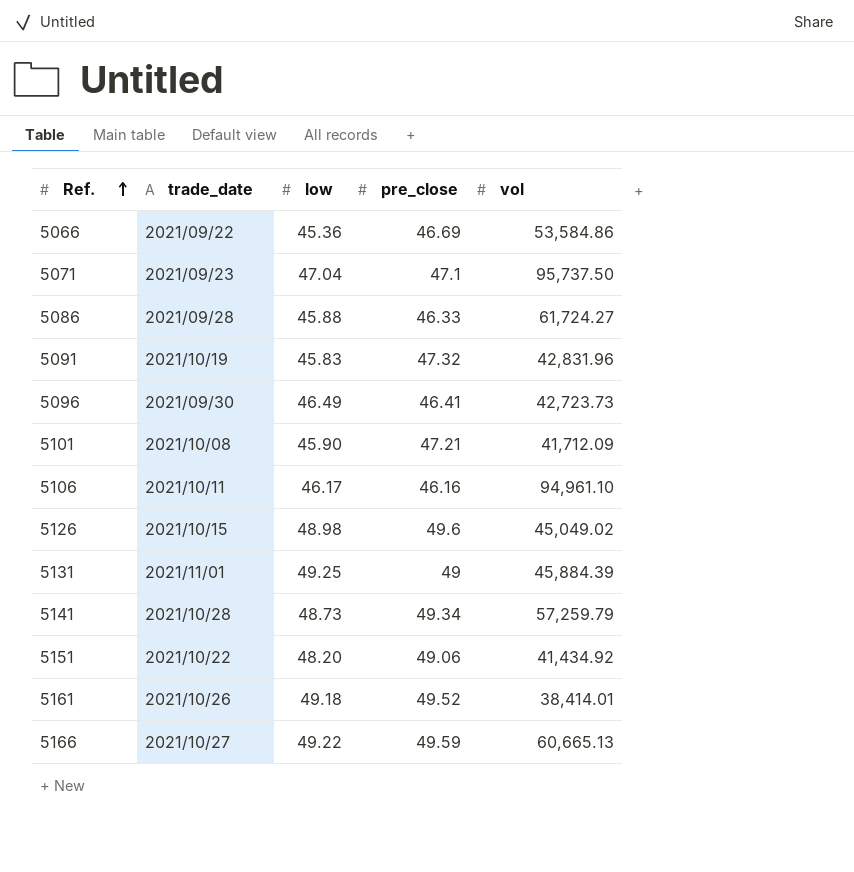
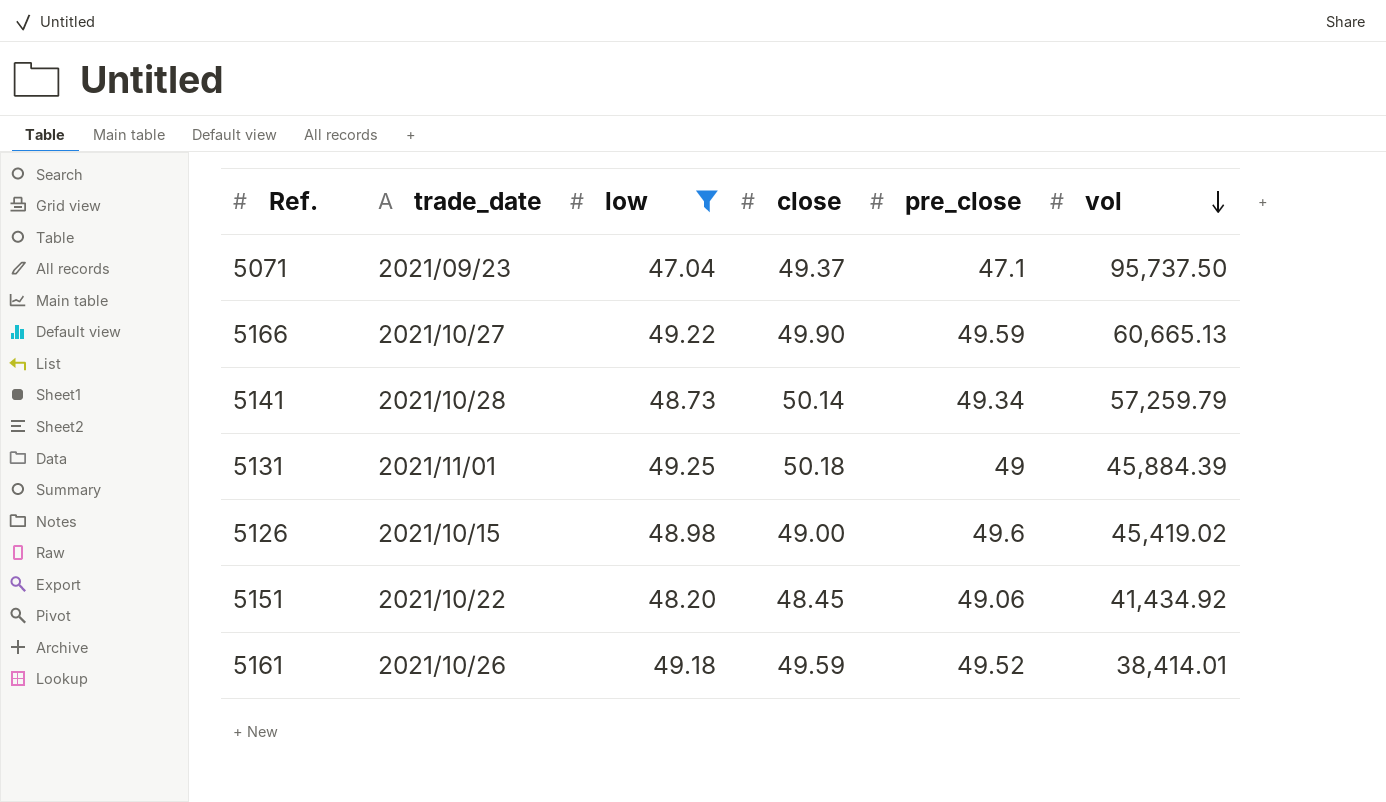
filter: none -> low >= 47.04
row order: Ref. ascending -> vol descending
column close | position: none -> 4
5126 | vol: 45,049.02 -> 45,419.02

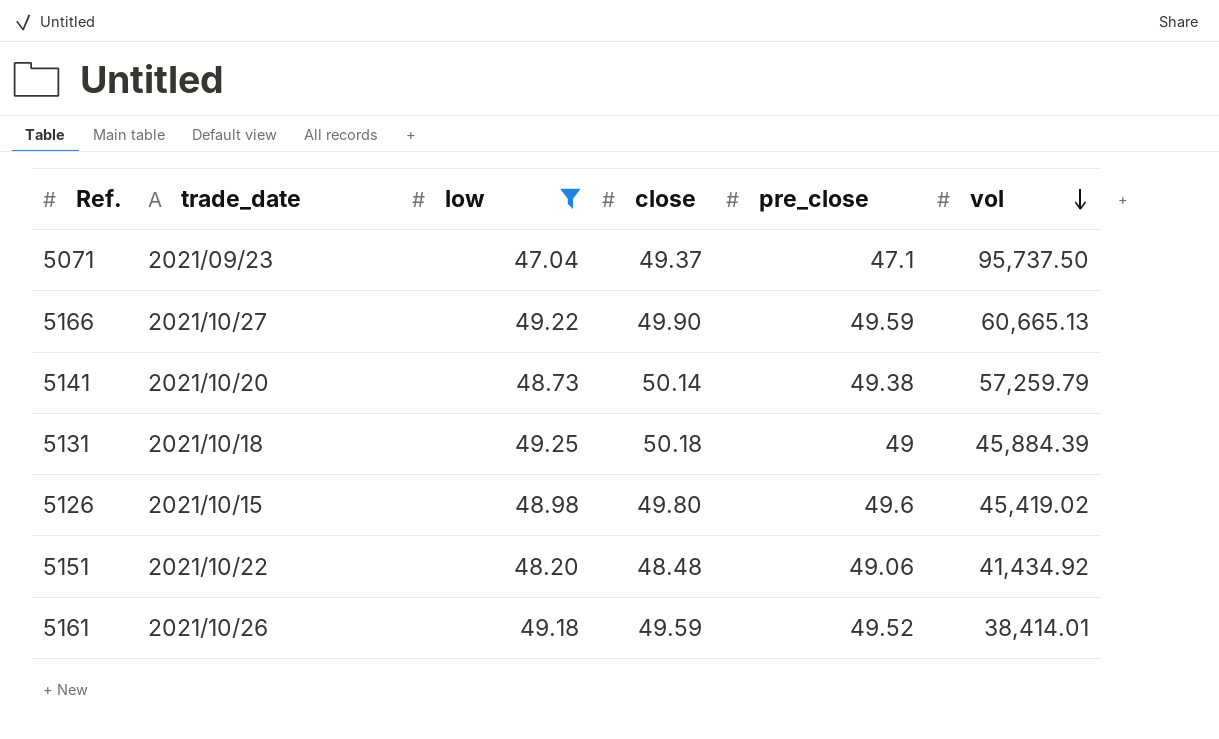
5141 | trade_date: 2021/10/28 -> 2021/10/20
5141 | pre_close: 49.34 -> 49.38
5131 | trade_date: 2021/11/01 -> 2021/10/18
5126 | close: 49.00 -> 49.80
5151 | close: 48.45 -> 48.48

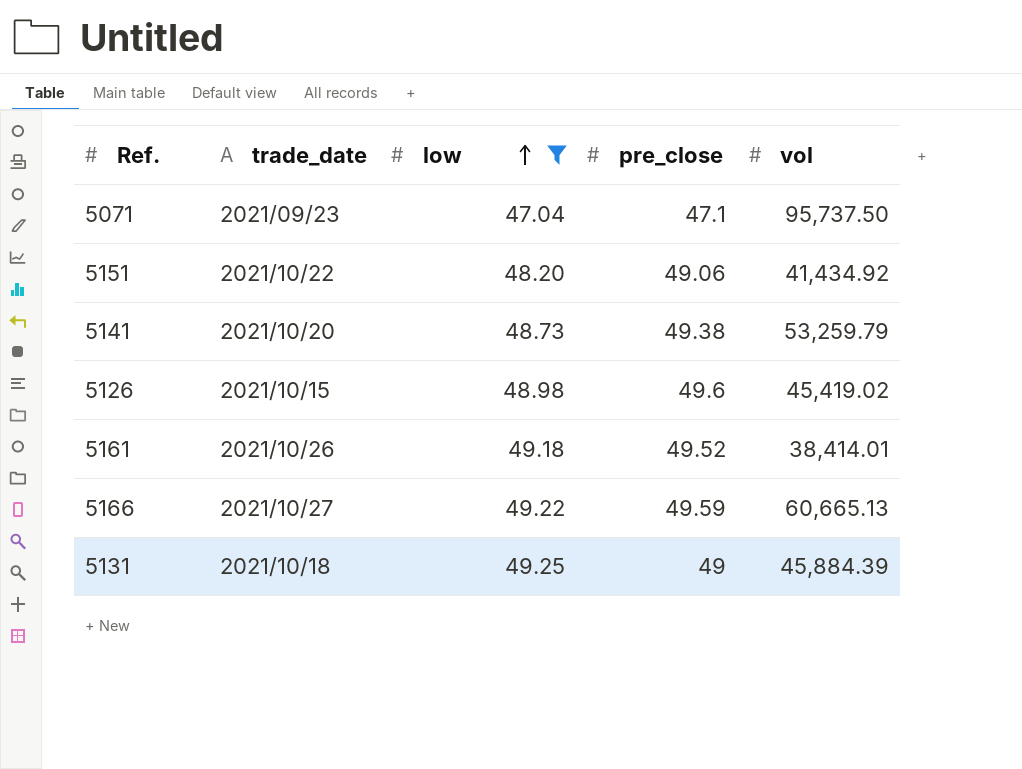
row order: vol descending -> low ascending
column close | position: 4 -> none
5141 | vol: 57,259.79 -> 53,259.79

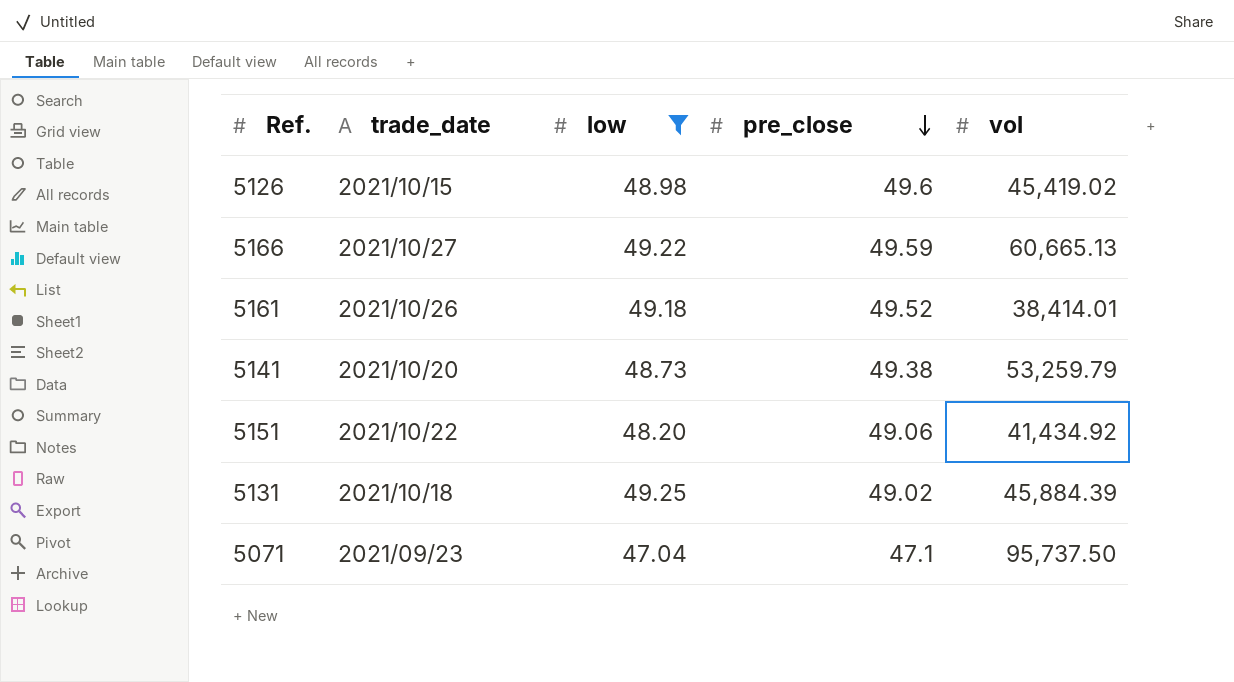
row order: low ascending -> pre_close descending
5131 | pre_close: 49 -> 49.02

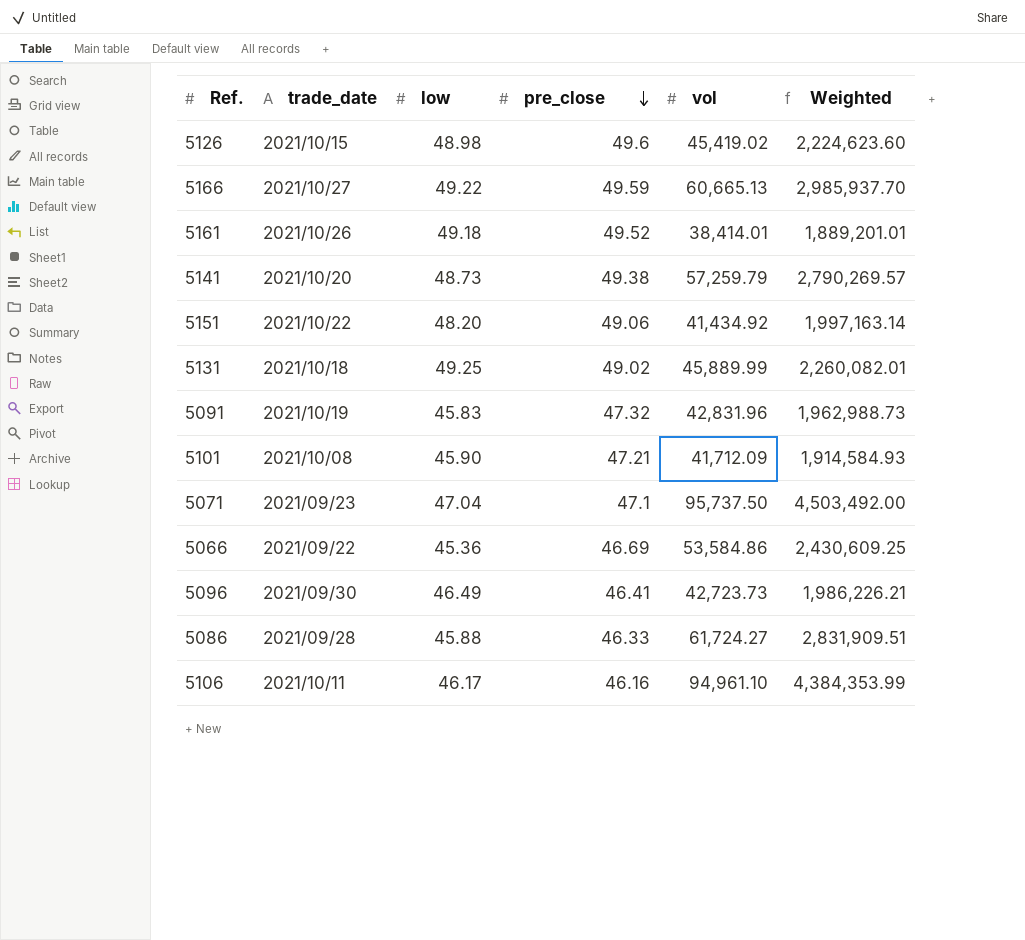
filter: low >= 47.04 -> none
column Weighted | formula: none -> [low] * [vol]
5141 | vol: 53,259.79 -> 57,259.79
5131 | vol: 45,884.39 -> 45,889.99

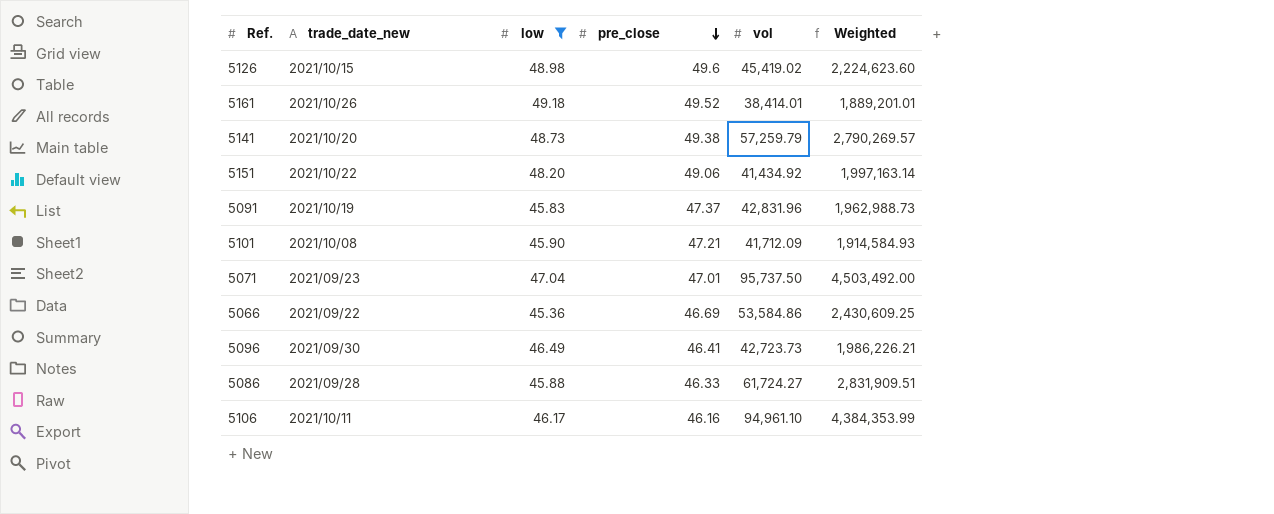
filter: none -> low <= 49.18
column name: trade_date -> trade_date_new
5091 | pre_close: 47.32 -> 47.37
5071 | pre_close: 47.1 -> 47.01

